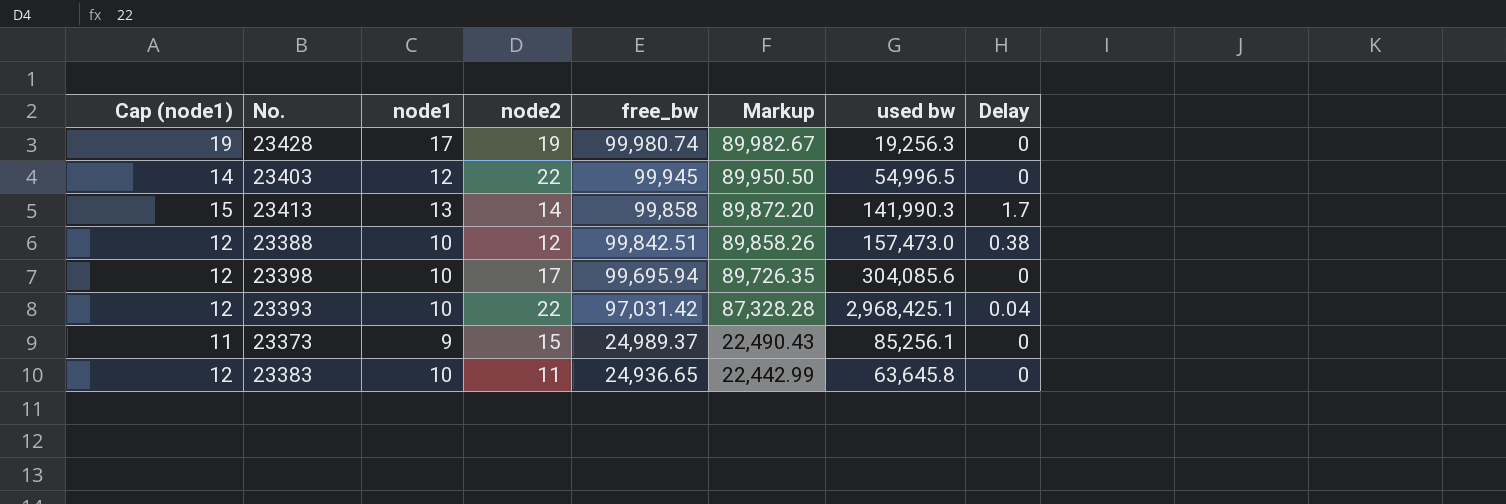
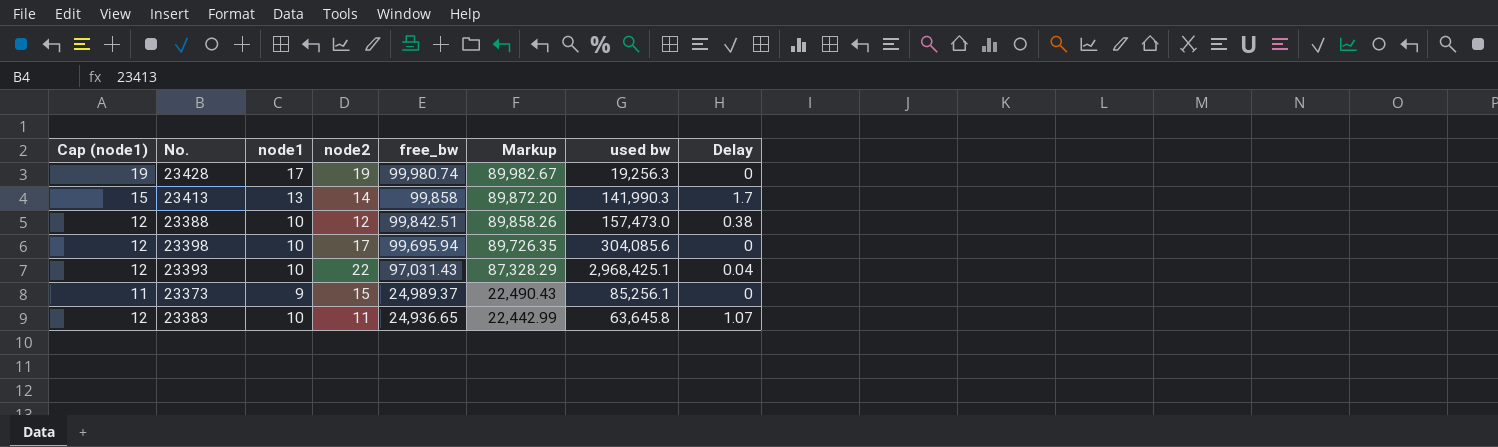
row 23403: 14 | 12 | 22 | 99,945 | 89,950.50 | 54,996.5 | 0 -> none
23393 | free_bw: 97,031.42 -> 97,031.43
23393 | Markup: 87,328.28 -> 87,328.29
23383 | Delay: 0 -> 1.07

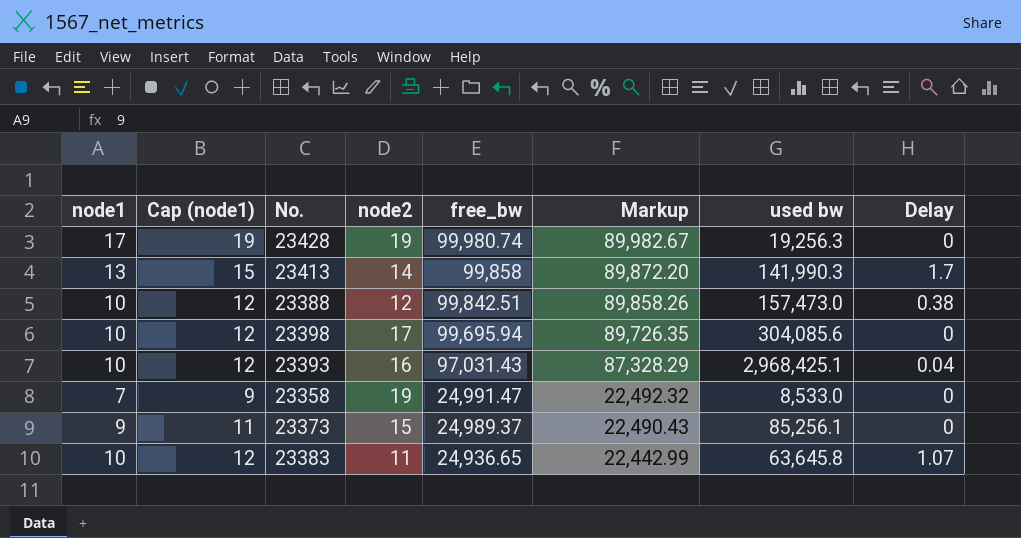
column node1 | position: 3 -> 1
23393 | node2: 22 -> 16
row 23358: none -> 7 | 9 | 19 | 24,991.47 | 22,492.32 | 8,533.0 | 0

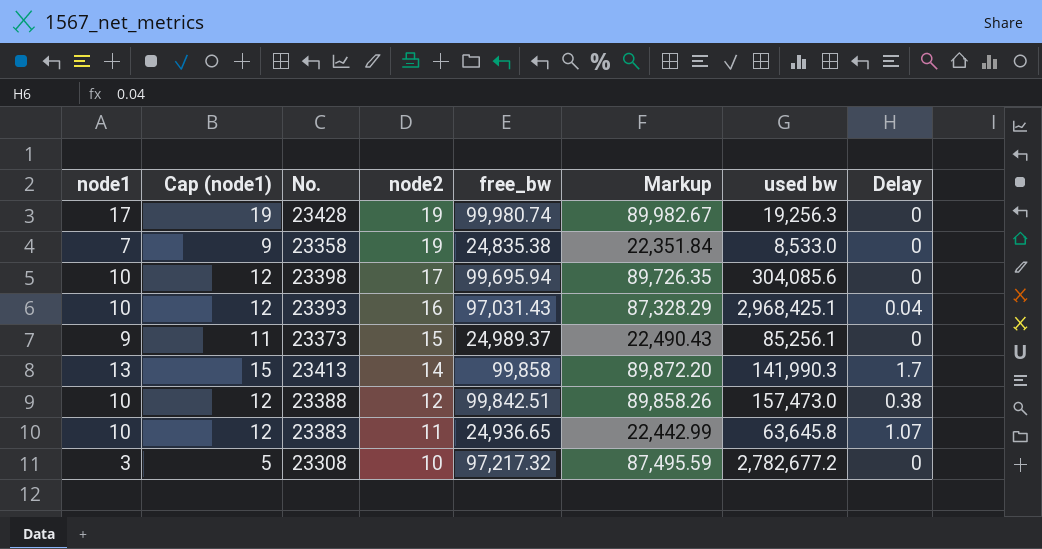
row order: free_bw descending -> node2 descending
23358 | free_bw: 24,991.47 -> 24,835.38
23358 | Markup: 22,492.32 -> 22,351.84
row 23308: none -> 3 | 5 | 10 | 97,217.32 | 87,495.59 | 2,782,677.2 | 0

